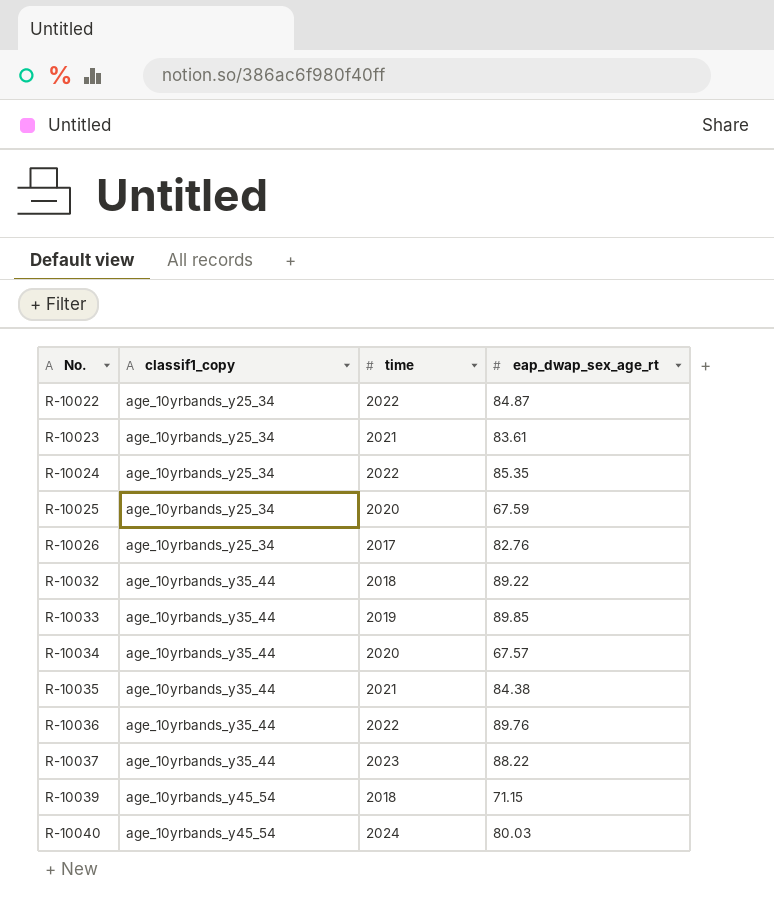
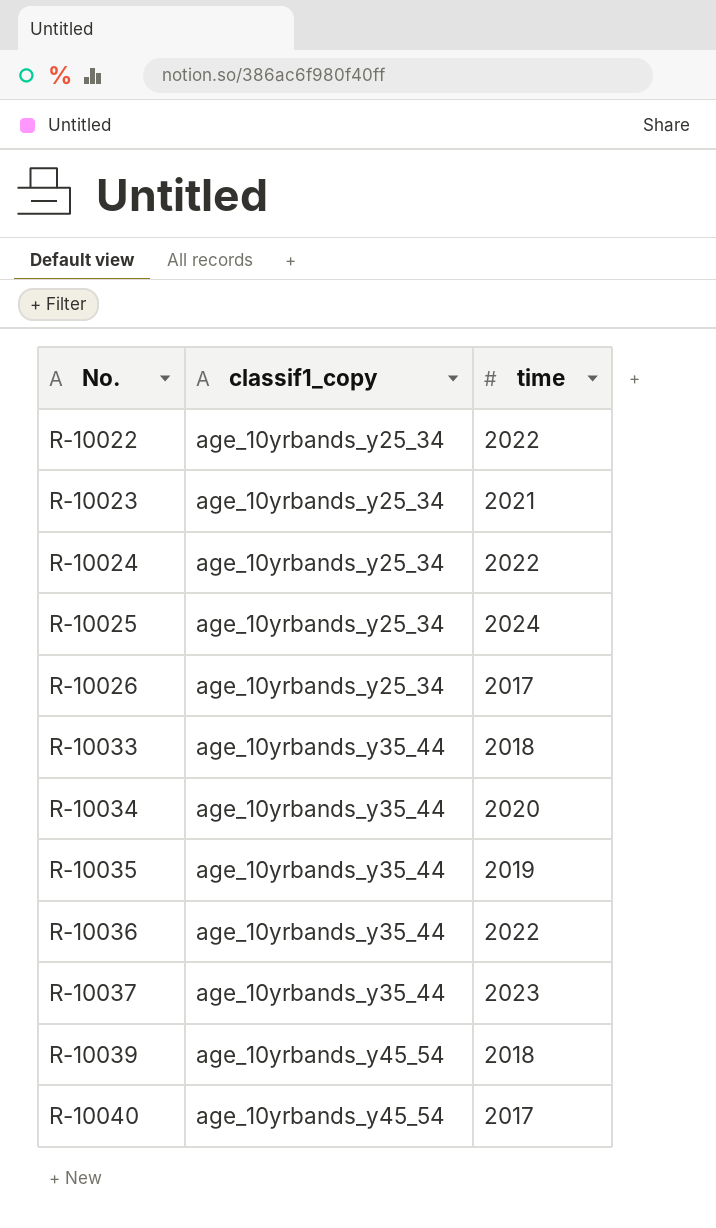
column eap_dwap_sex_age_rt | position: 4 -> none
row R-10032: age_10yrbands_y35_44 | 2018 | 89.22 -> none
R-10025 | time: 2020 -> 2024
R-10033 | time: 2019 -> 2018
R-10035 | time: 2021 -> 2019
R-10040 | time: 2024 -> 2017

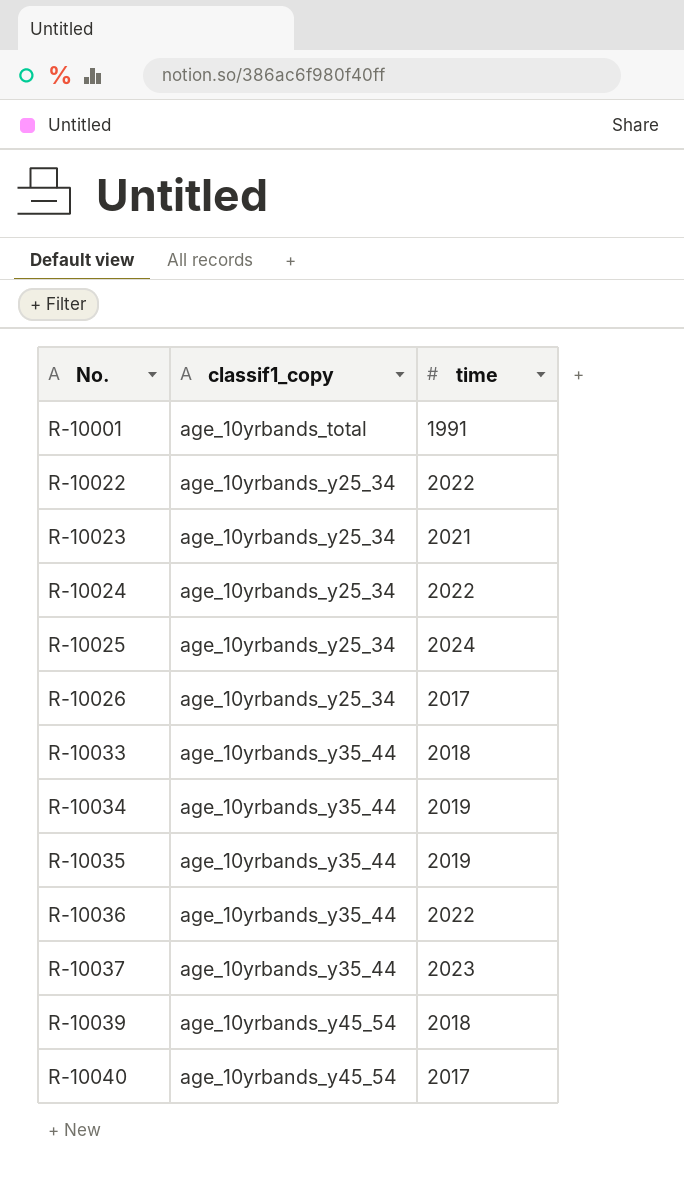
row R-10001: none -> age_10yrbands_total | 1991
R-10034 | time: 2020 -> 2019

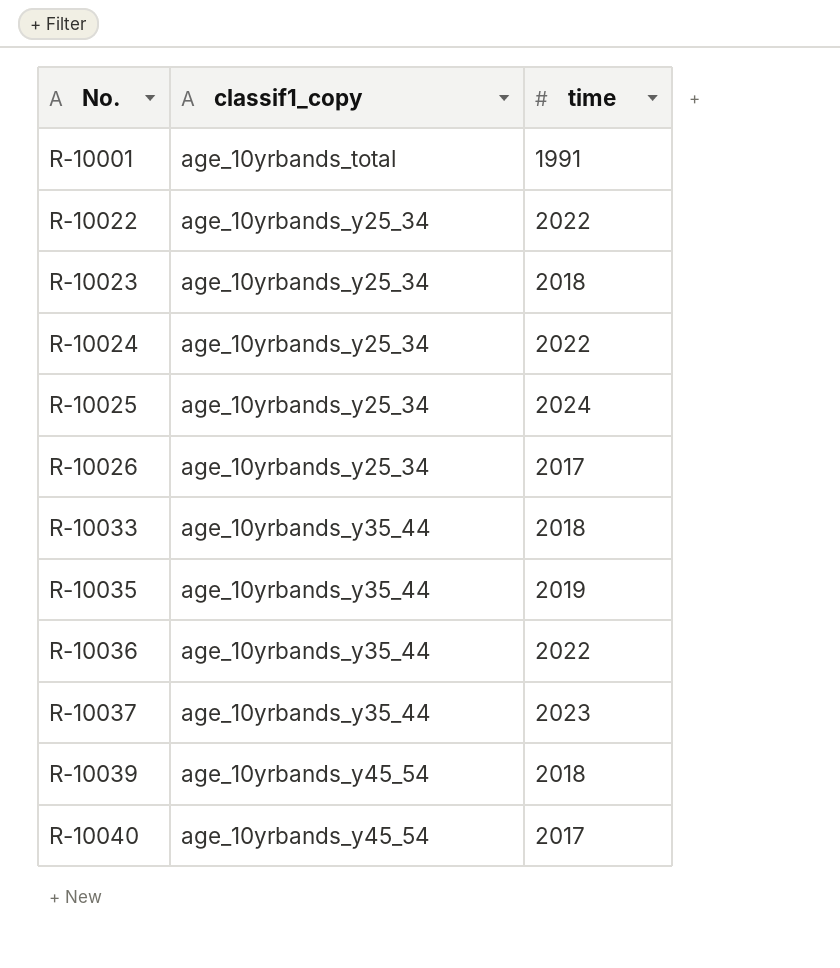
row R-10034: age_10yrbands_y35_44 | 2019 -> none
R-10023 | time: 2021 -> 2018

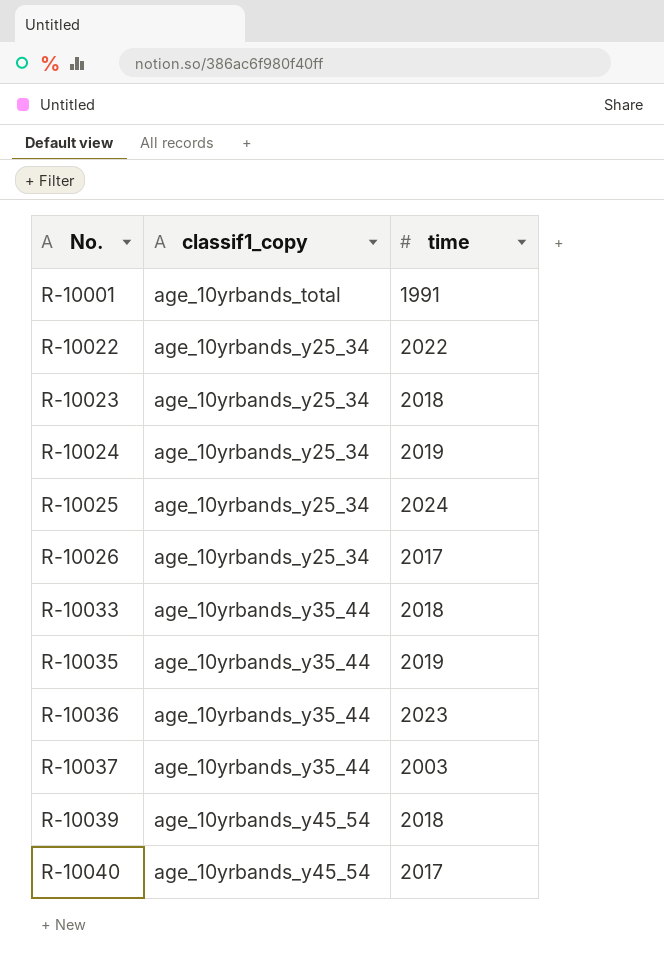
R-10024 | time: 2022 -> 2019
R-10036 | time: 2022 -> 2023
R-10037 | time: 2023 -> 2003

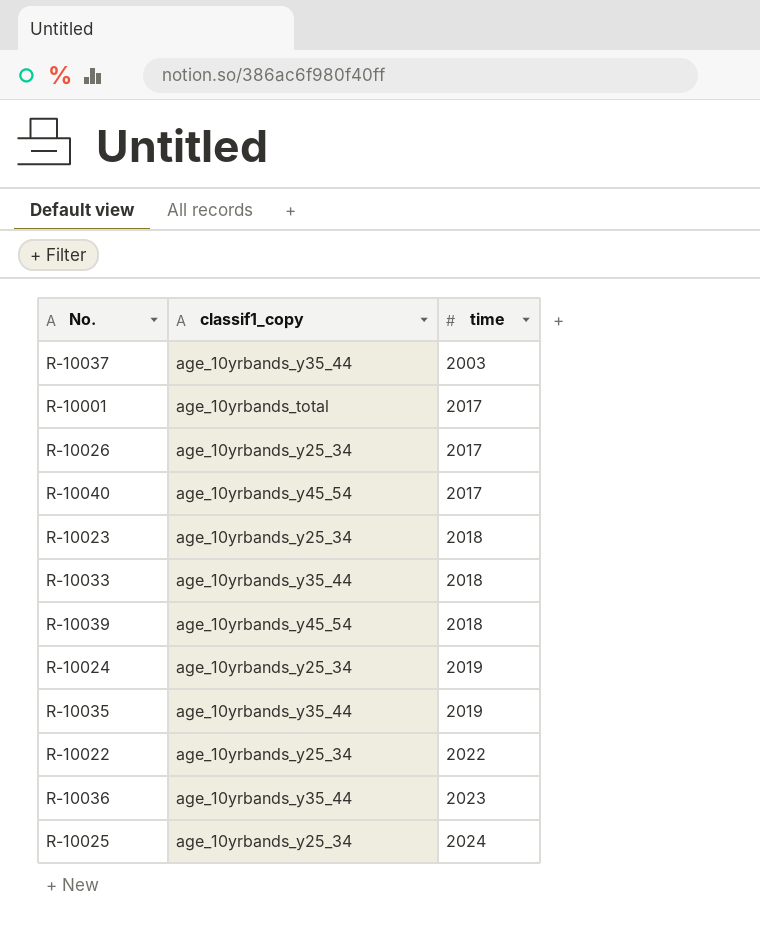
row order: No. ascending -> time ascending
R-10001 | time: 1991 -> 2017

